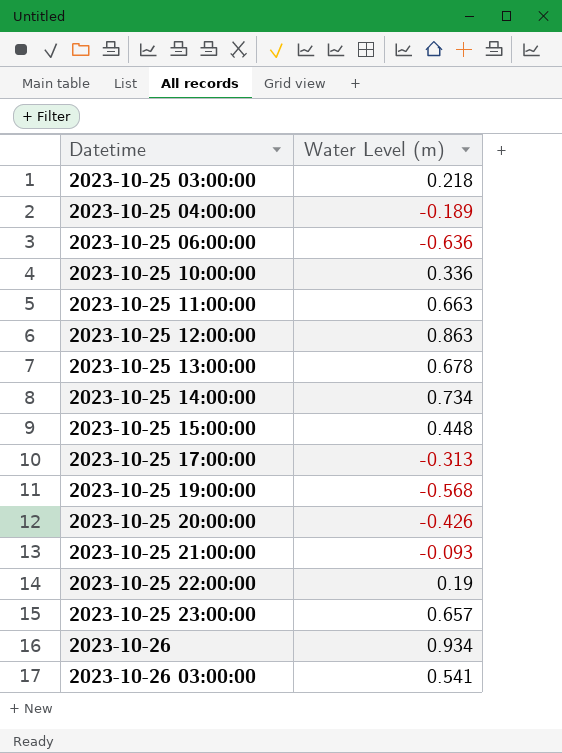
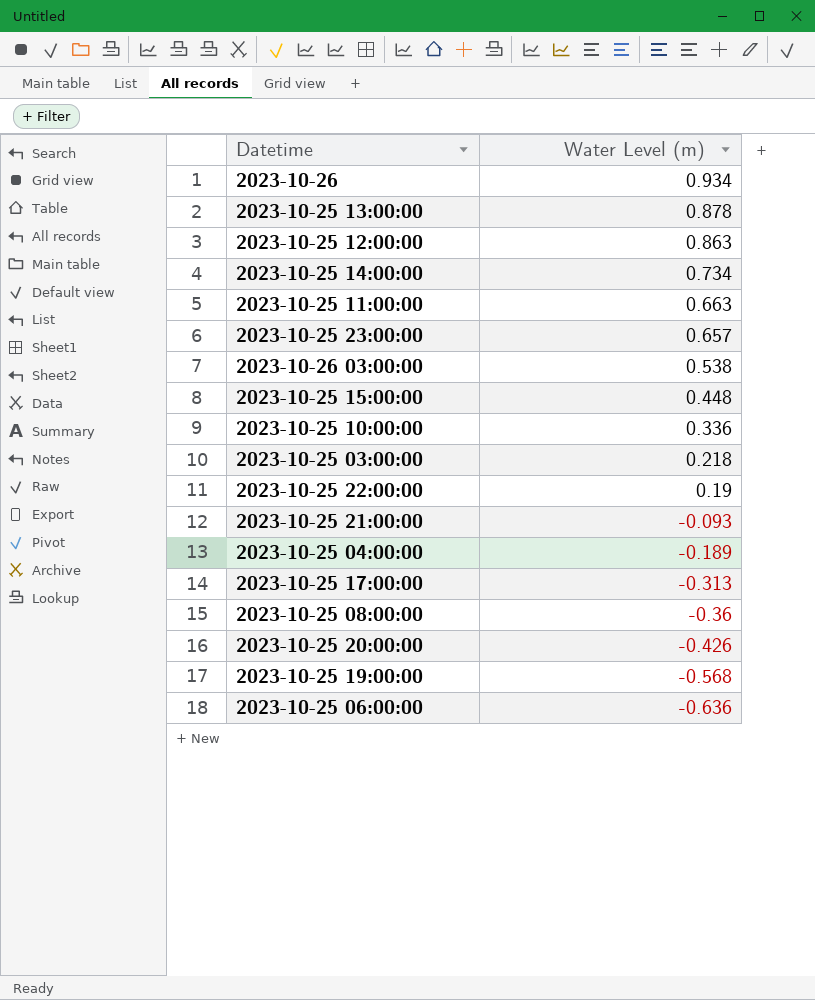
row order: Datetime ascending -> Water Level (m) descending
2023-10-25 13:00:00 | Water Level (m): 0.678 -> 0.878
2023-10-26 03:00:00 | Water Level (m): 0.541 -> 0.538
row 2023-10-25 08:00:00: none -> -0.36

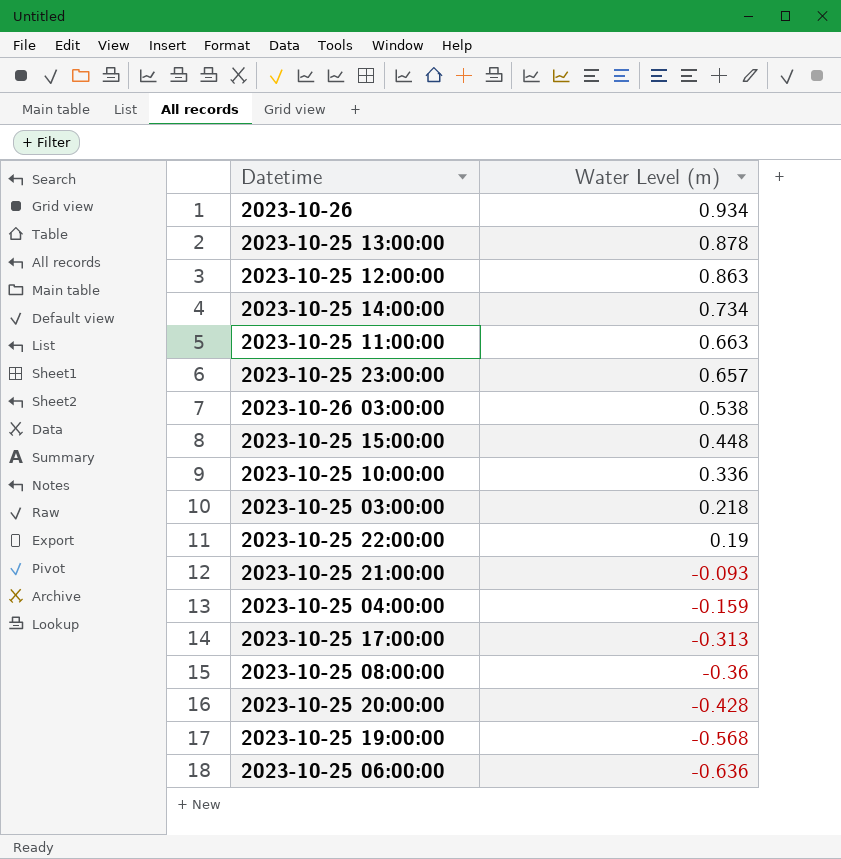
2023-10-25 04:00:00 | Water Level (m): -0.189 -> -0.159
2023-10-25 20:00:00 | Water Level (m): -0.426 -> -0.428

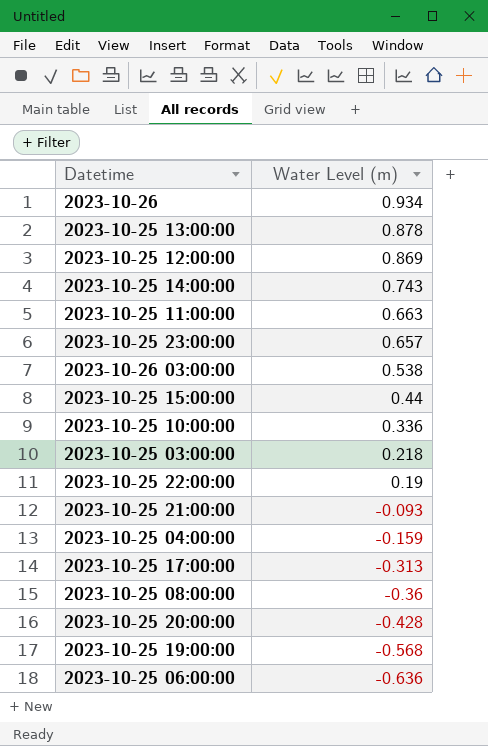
2023-10-25 12:00:00 | Water Level (m): 0.863 -> 0.869
2023-10-25 14:00:00 | Water Level (m): 0.734 -> 0.743
2023-10-25 15:00:00 | Water Level (m): 0.448 -> 0.44

